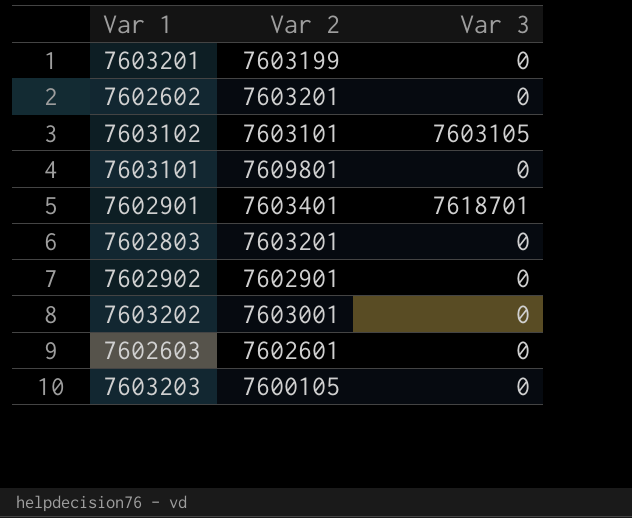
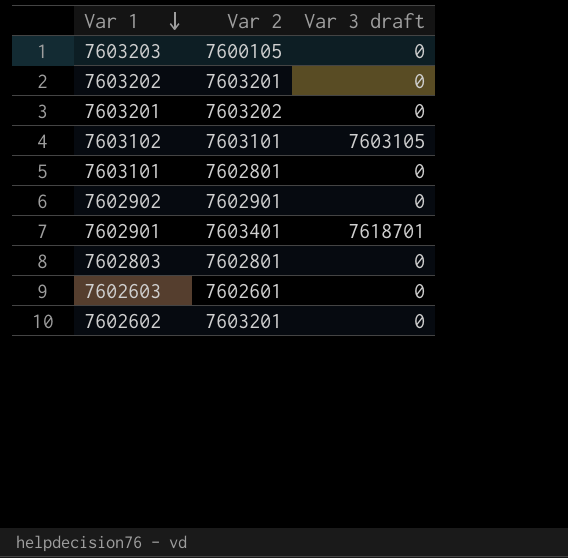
row order: none -> Var 1 descending
column name: Var 3 -> Var 3 draft
7603202 | Var 2: 7603001 -> 7603201
7603201 | Var 2: 7603199 -> 7603202
7603101 | Var 2: 7609801 -> 7602801
7602803 | Var 2: 7603201 -> 7602801

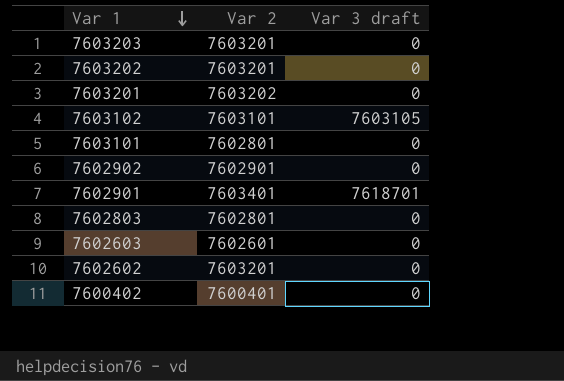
7603203 | Var 2: 7600105 -> 7603201
row 7600402: none -> 7600401 | 0

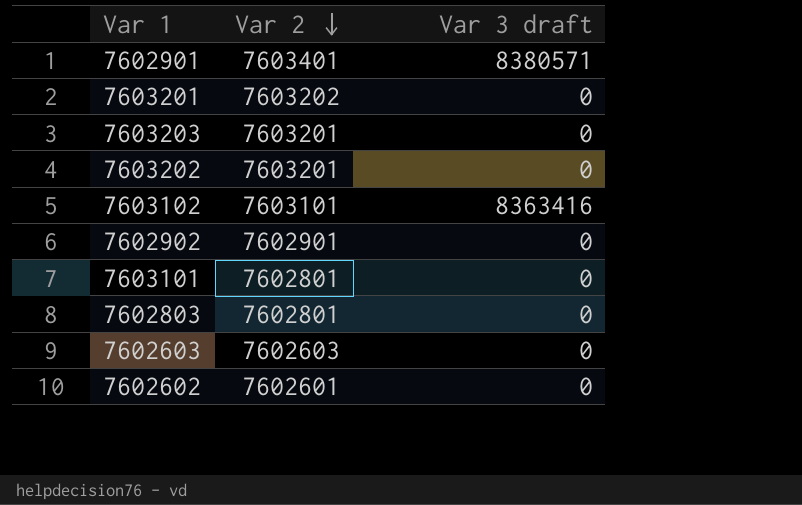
row order: Var 1 descending -> Var 2 descending
row 7600402: 7600401 | 0 -> none
7602901 | Var 3 draft: 7618701 -> 8380571
7603102 | Var 3 draft: 7603105 -> 8363416
7602603 | Var 2: 7602601 -> 7602603
7602602 | Var 2: 7603201 -> 7602601

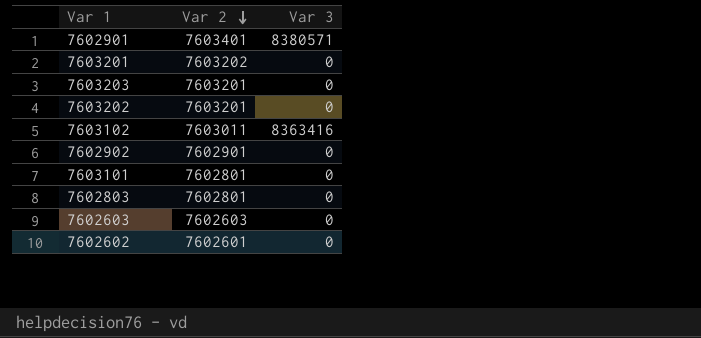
column name: Var 3 draft -> Var 3
7603102 | Var 2: 7603101 -> 7603011

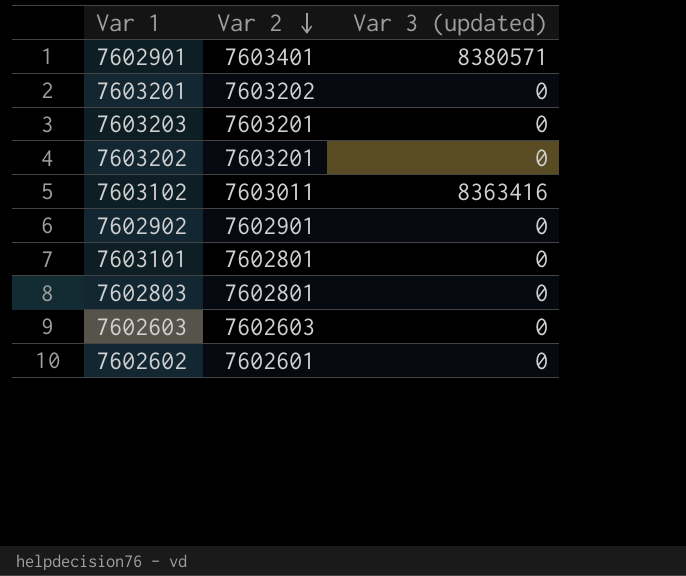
column name: Var 3 -> Var 3 (updated)

